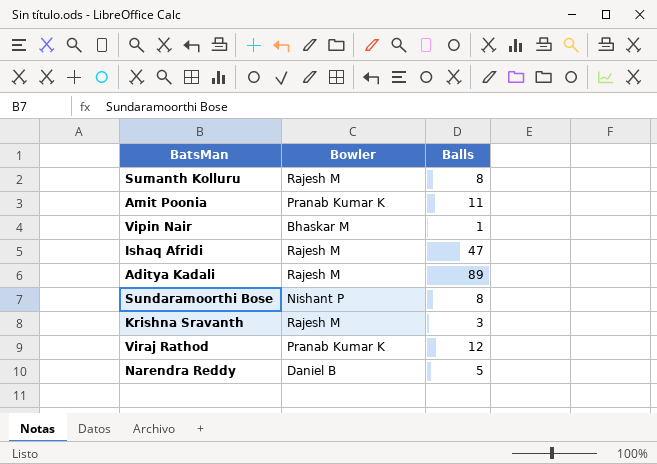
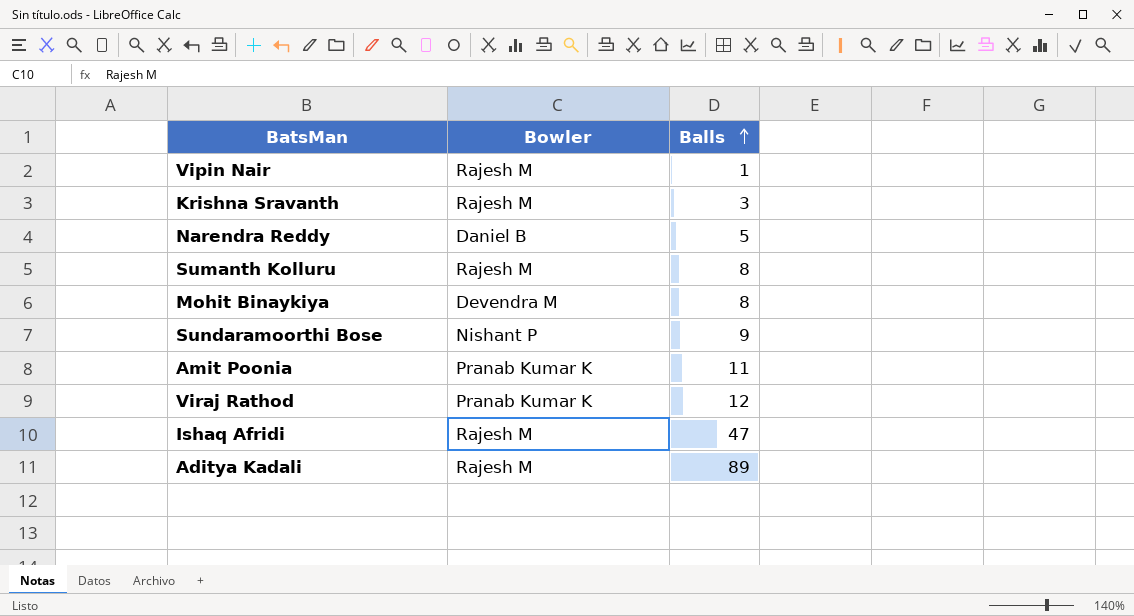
row order: none -> Balls ascending
Vipin Nair | Bowler: Bhaskar M -> Rajesh M
row Mohit Binaykiya: none -> Devendra M | 8
Sundaramoorthi Bose | Balls: 8 -> 9

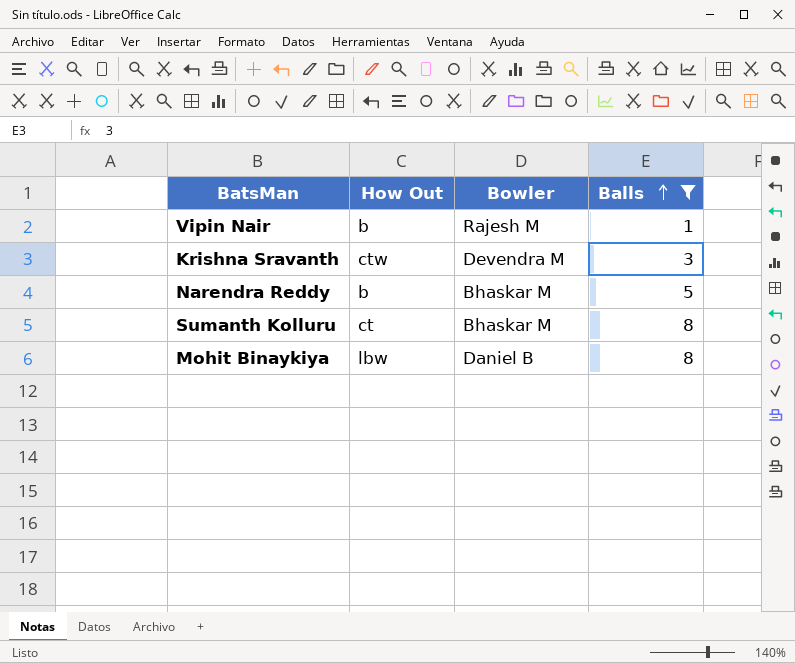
filter: none -> Balls <= 8
column How Out | position: none -> 2
Krishna Sravanth | Bowler: Rajesh M -> Devendra M
Narendra Reddy | Bowler: Daniel B -> Bhaskar M
Sumanth Kolluru | Bowler: Rajesh M -> Bhaskar M
Mohit Binaykiya | Bowler: Devendra M -> Daniel B

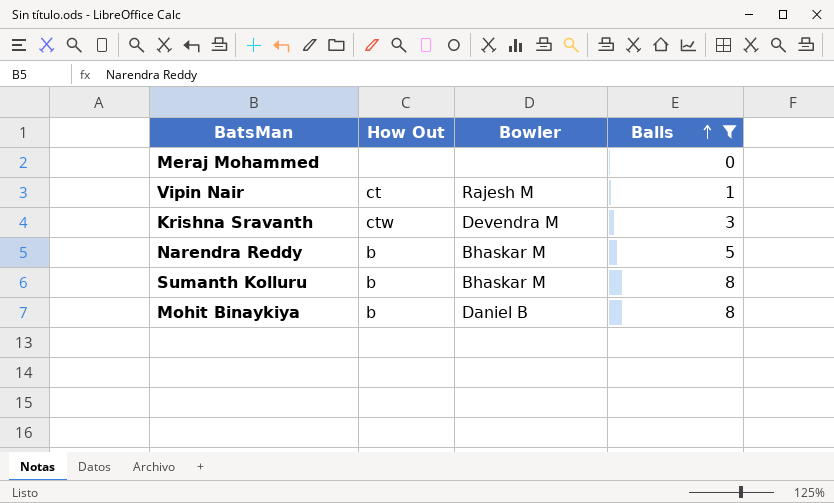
row Meraj Mohammed: none -> none | none | 0
Vipin Nair | How Out: b -> ct
Sumanth Kolluru | How Out: ct -> b
Mohit Binaykiya | How Out: lbw -> b

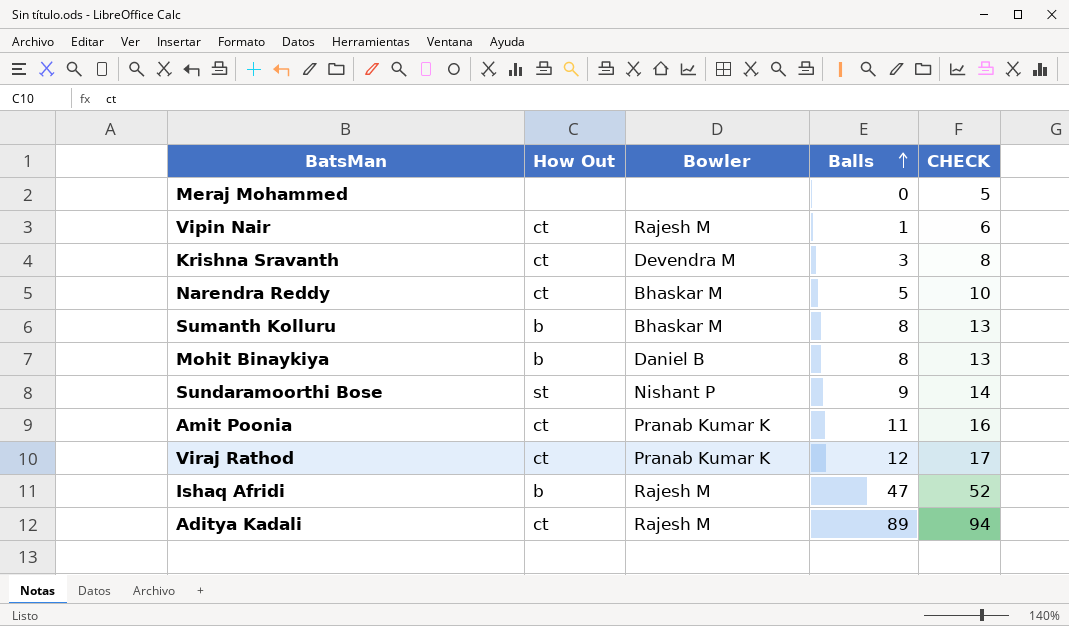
filter: Balls <= 8 -> none
column CHECK | formula: none -> [Balls] + 5
Krishna Sravanth | How Out: ctw -> ct
Narendra Reddy | How Out: b -> ct

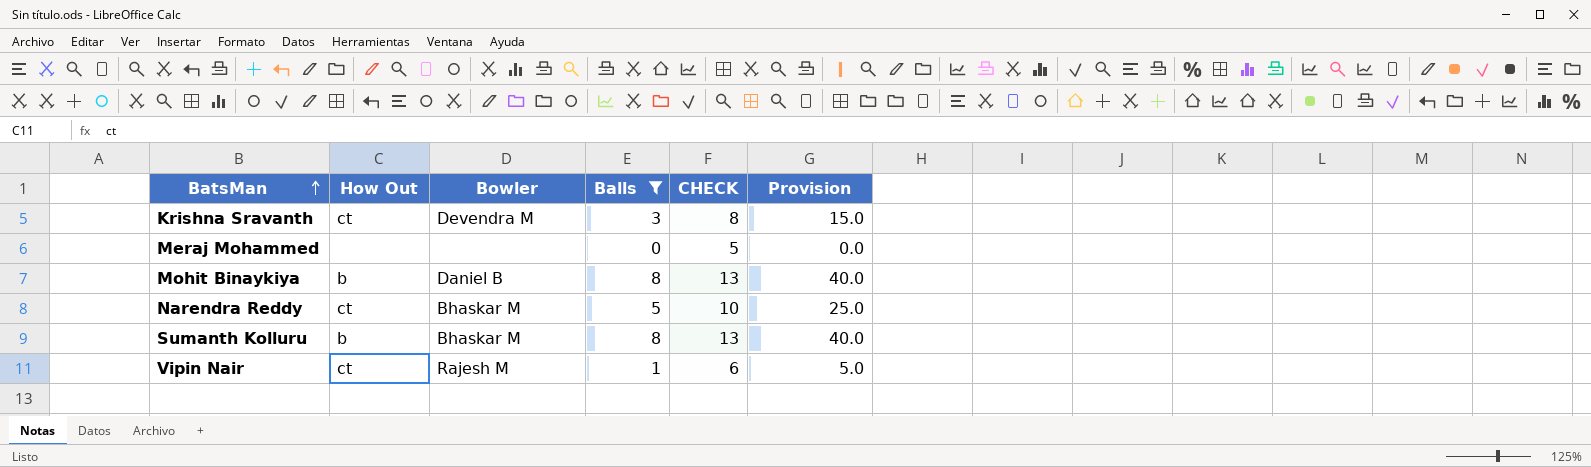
filter: none -> Balls <= 8
row order: Balls ascending -> BatsMan ascending
column Provision | formula: none -> [Balls] * 5

